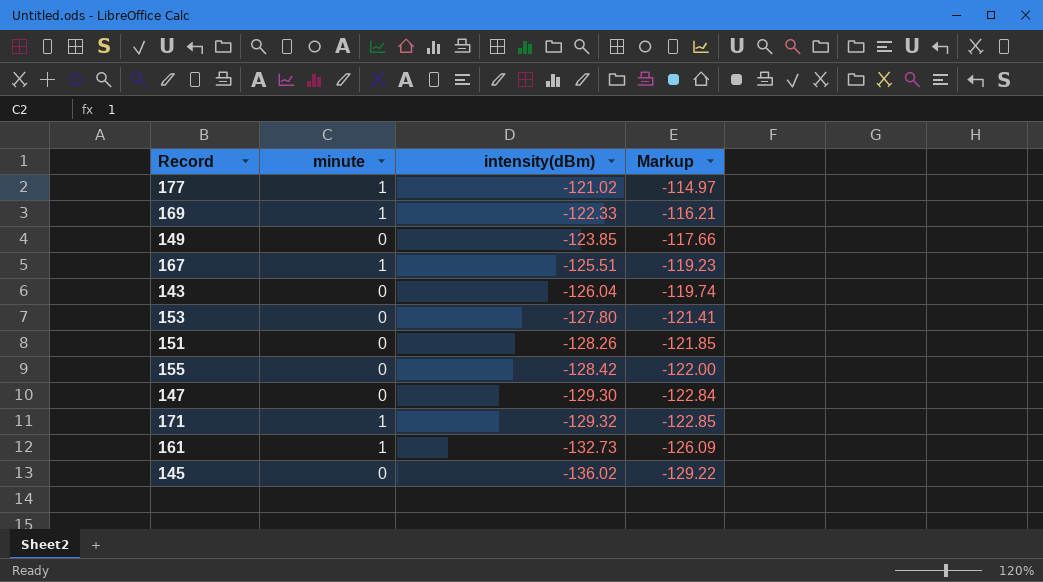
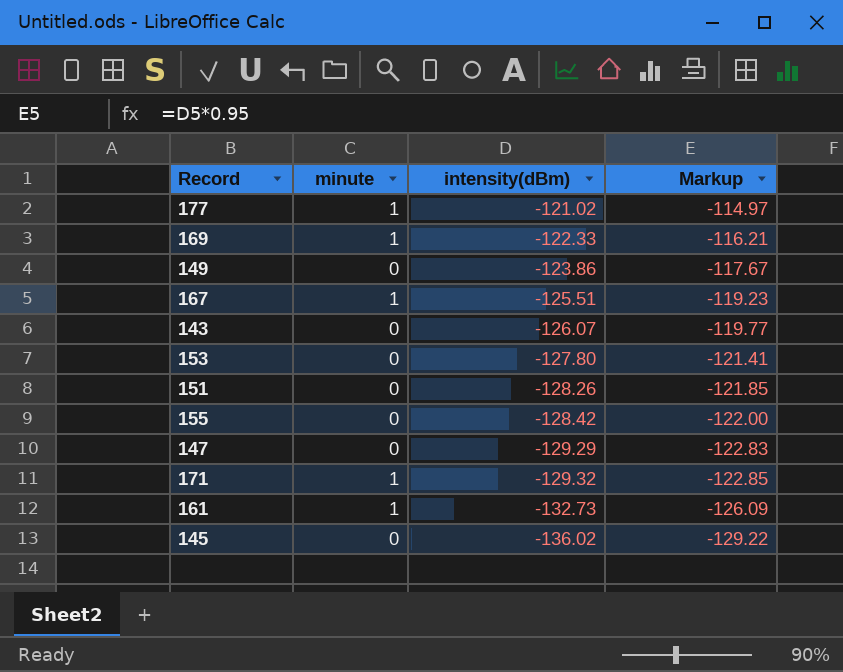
149 | intensity(dBm): -123.85 -> -123.86
149 | Markup: -117.66 -> -117.67
143 | intensity(dBm): -126.04 -> -126.07
143 | Markup: -119.74 -> -119.77
147 | intensity(dBm): -129.30 -> -129.29
147 | Markup: -122.84 -> -122.83

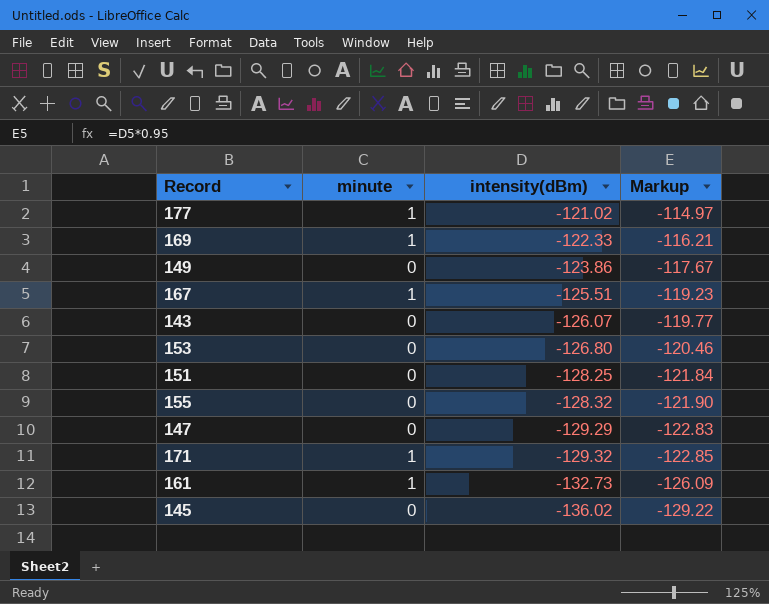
153 | intensity(dBm): -127.80 -> -126.80
153 | Markup: -121.41 -> -120.46
151 | intensity(dBm): -128.26 -> -128.25
151 | Markup: -121.85 -> -121.84
155 | intensity(dBm): -128.42 -> -128.32
155 | Markup: -122.00 -> -121.90

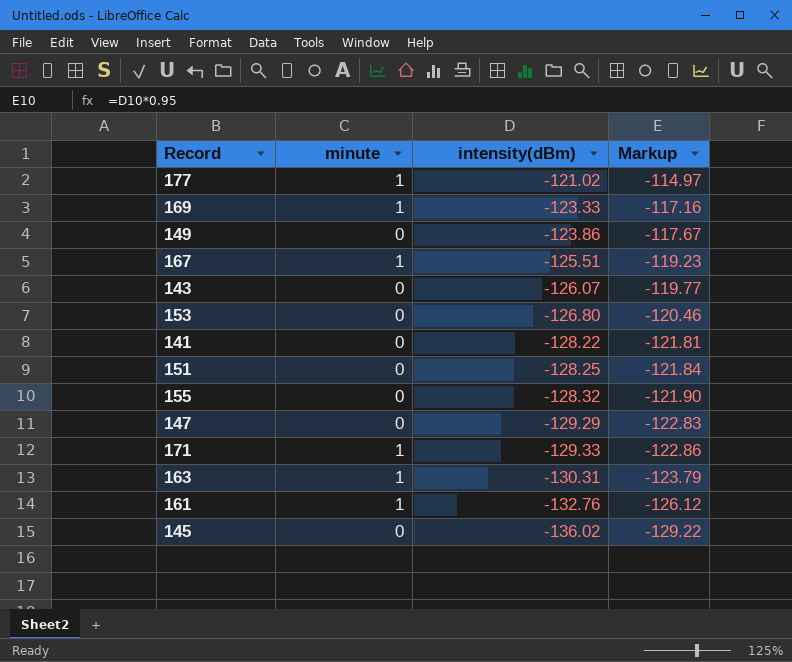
169 | intensity(dBm): -122.33 -> -123.33
169 | Markup: -116.21 -> -117.16
row 141: none -> 0 | -128.22 | -121.81
171 | intensity(dBm): -129.32 -> -129.33
171 | Markup: -122.85 -> -122.86
row 163: none -> 1 | -130.31 | -123.79
161 | intensity(dBm): -132.73 -> -132.76
161 | Markup: -126.09 -> -126.12

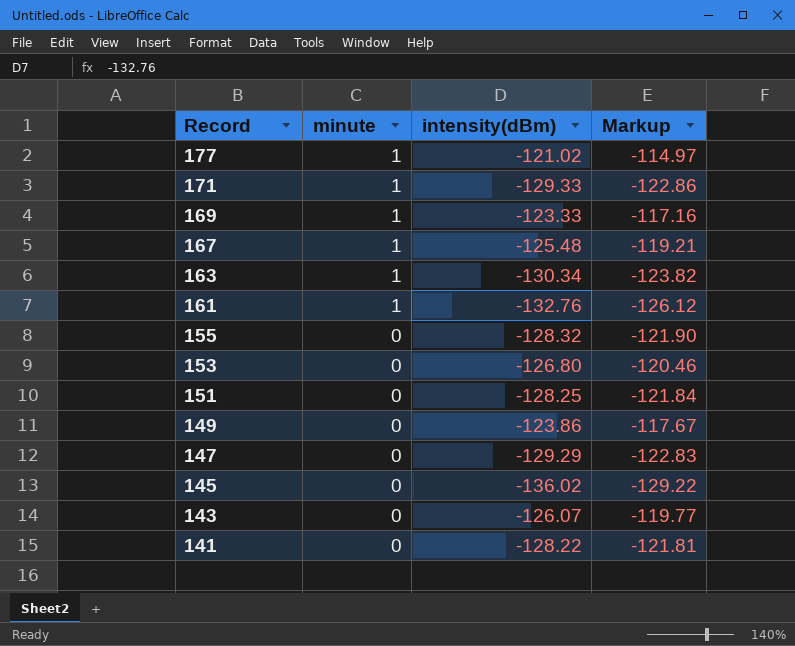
row order: intensity(dBm) descending -> Record descending
167 | intensity(dBm): -125.51 -> -125.48
167 | Markup: -119.23 -> -119.21
163 | intensity(dBm): -130.31 -> -130.34
163 | Markup: -123.79 -> -123.82

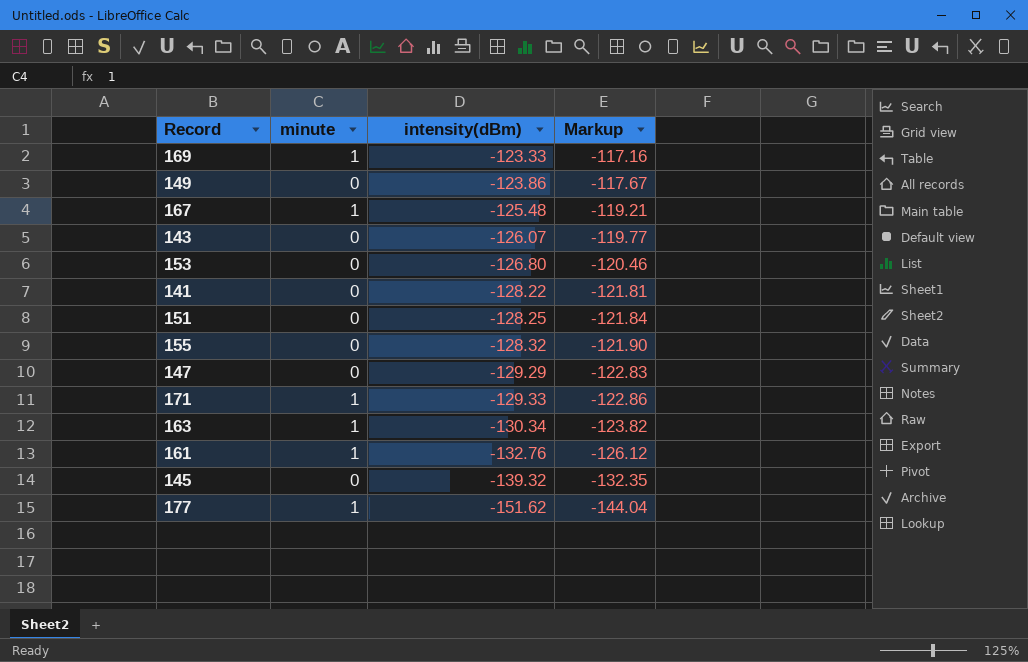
row order: Record descending -> intensity(dBm) descending
145 | intensity(dBm): -136.02 -> -139.32
145 | Markup: -129.22 -> -132.35
177 | intensity(dBm): -121.02 -> -151.62
177 | Markup: -114.97 -> -144.04

